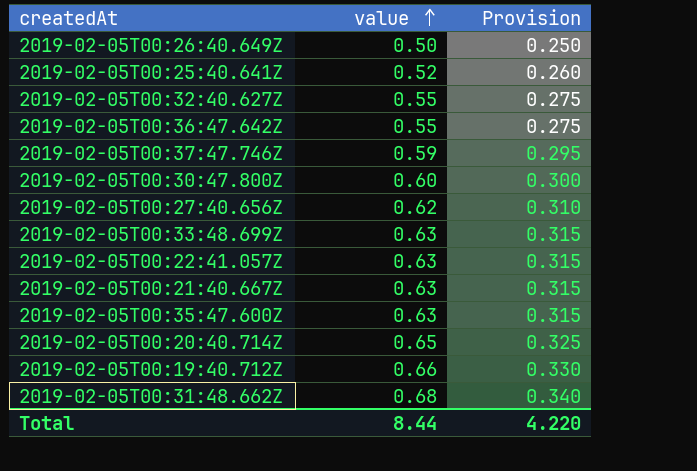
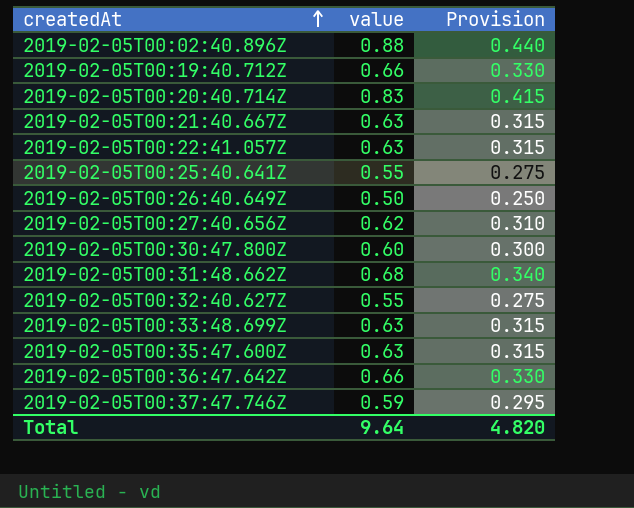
row order: value ascending -> createdAt ascending
row 2019-02-05T00:02:40.896Z: none -> 0.88 | 0.440
2019-02-05T00:20:40.714Z | value: 0.65 -> 0.83
2019-02-05T00:20:40.714Z | Provision: 0.325 -> 0.415
2019-02-05T00:25:40.641Z | value: 0.52 -> 0.55
2019-02-05T00:25:40.641Z | Provision: 0.260 -> 0.275
2019-02-05T00:36:47.642Z | value: 0.55 -> 0.66
2019-02-05T00:36:47.642Z | Provision: 0.275 -> 0.330
Total | value: 8.44 -> 9.64
Total | Provision: 4.220 -> 4.820

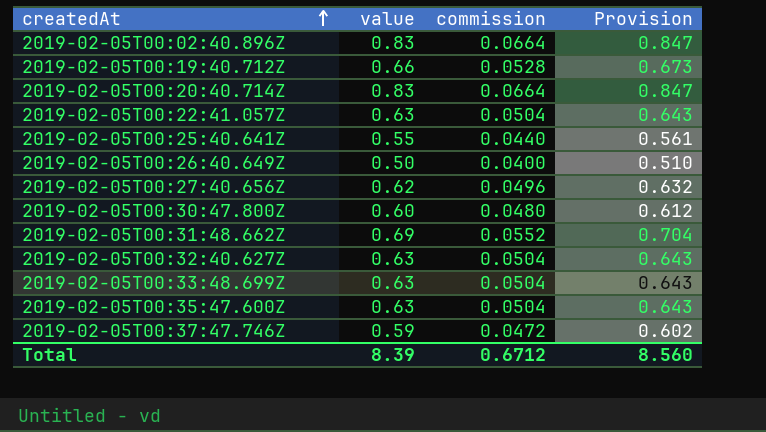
column commission | formula: none -> [value] * 0.08
column Provision | formula: [value] * 0.5 -> [value] * 1.02
row 2019-02-05T00:21:40.667Z: 0.63 | 0.315 -> none
row 2019-02-05T00:36:47.642Z: 0.66 | 0.330 -> none
2019-02-05T00:02:40.896Z | value: 0.88 -> 0.83
2019-02-05T00:31:48.662Z | value: 0.68 -> 0.69
2019-02-05T00:32:40.627Z | value: 0.55 -> 0.63
Total | value: 9.64 -> 8.39
Total | Provision: 4.820 -> 8.560

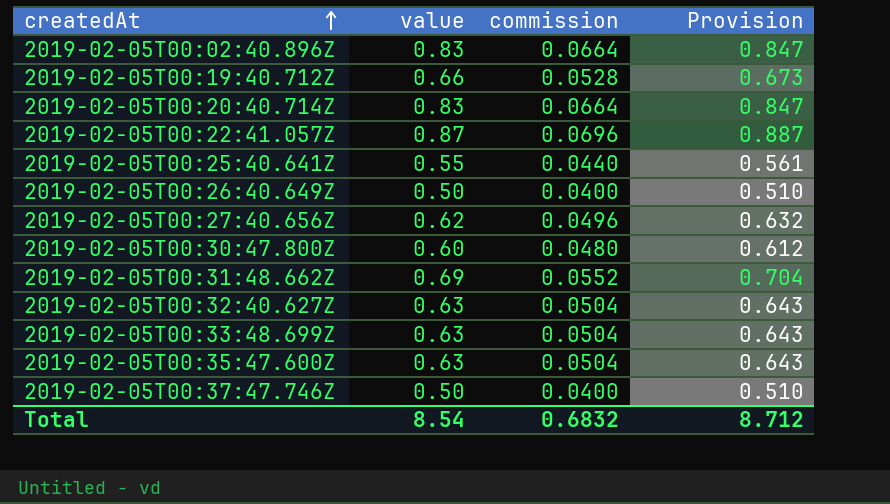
2019-02-05T00:22:41.057Z | value: 0.63 -> 0.87
2019-02-05T00:22:41.057Z | commission: 0.0504 -> 0.0696
2019-02-05T00:22:41.057Z | Provision: 0.643 -> 0.887
2019-02-05T00:37:47.746Z | value: 0.59 -> 0.50
2019-02-05T00:37:47.746Z | commission: 0.0472 -> 0.0400
2019-02-05T00:37:47.746Z | Provision: 0.602 -> 0.510
Total | value: 8.39 -> 8.54
Total | commission: 0.6712 -> 0.6832
Total | Provision: 8.560 -> 8.712

